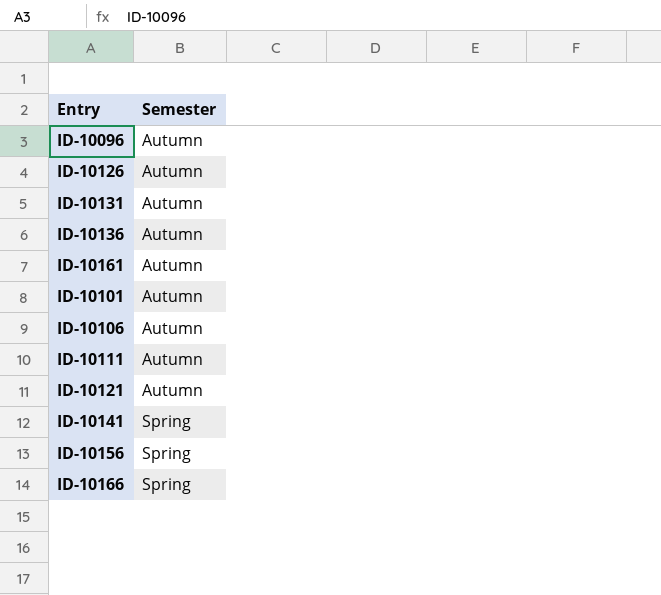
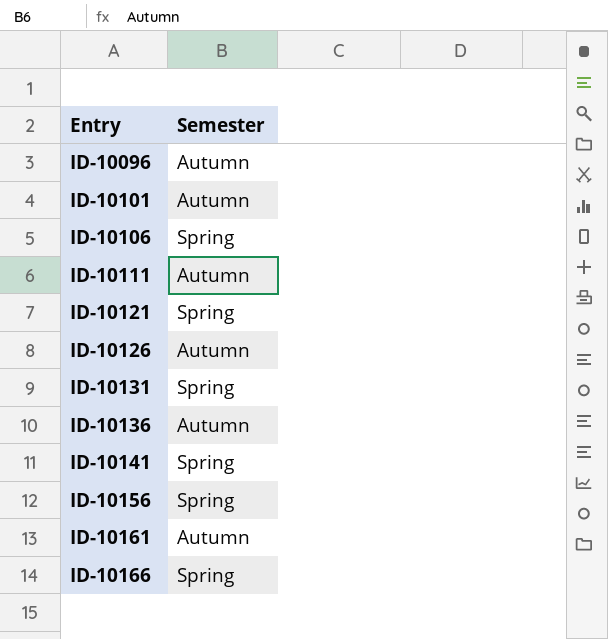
row order: Semester ascending -> Entry ascending
ID-10106 | Semester: Autumn -> Spring
ID-10121 | Semester: Autumn -> Spring
ID-10131 | Semester: Autumn -> Spring

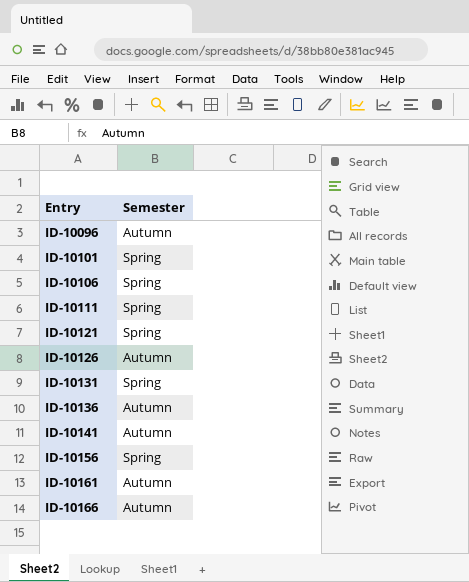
ID-10101 | Semester: Autumn -> Spring
ID-10111 | Semester: Autumn -> Spring
ID-10141 | Semester: Spring -> Autumn
ID-10166 | Semester: Spring -> Autumn

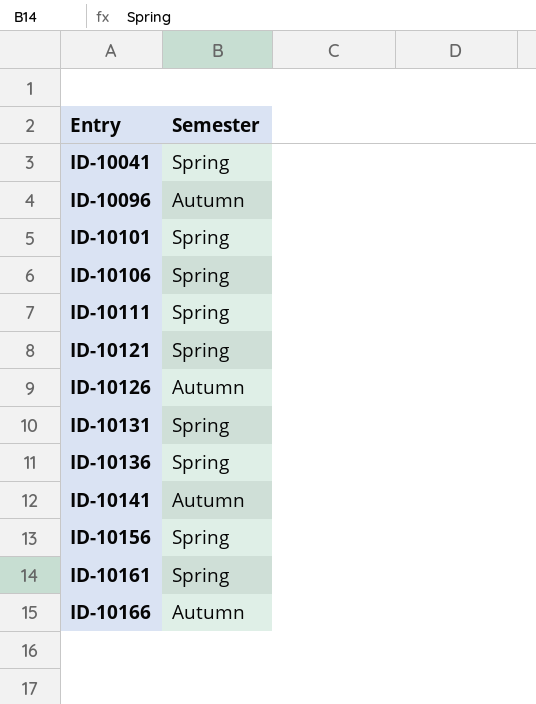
row ID-10041: none -> Spring
ID-10136 | Semester: Autumn -> Spring
ID-10161 | Semester: Autumn -> Spring

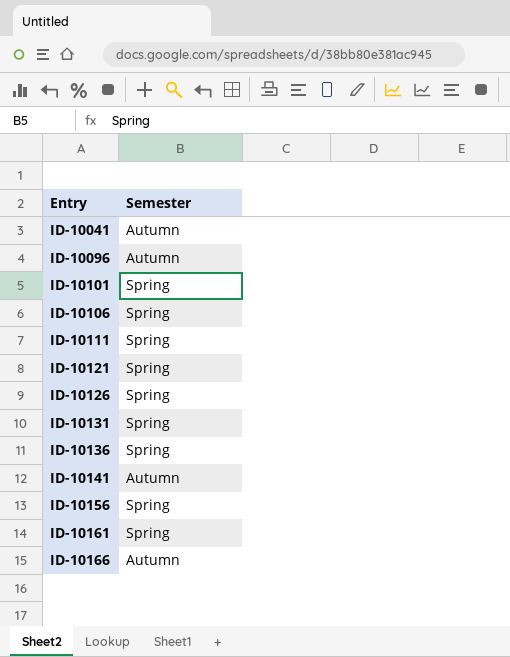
ID-10041 | Semester: Spring -> Autumn
ID-10126 | Semester: Autumn -> Spring

